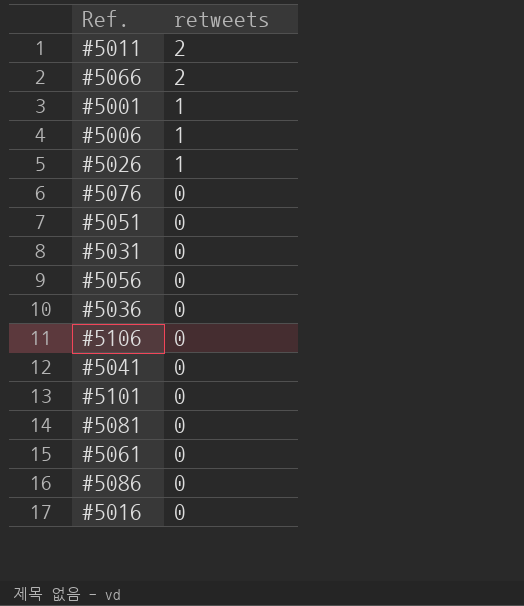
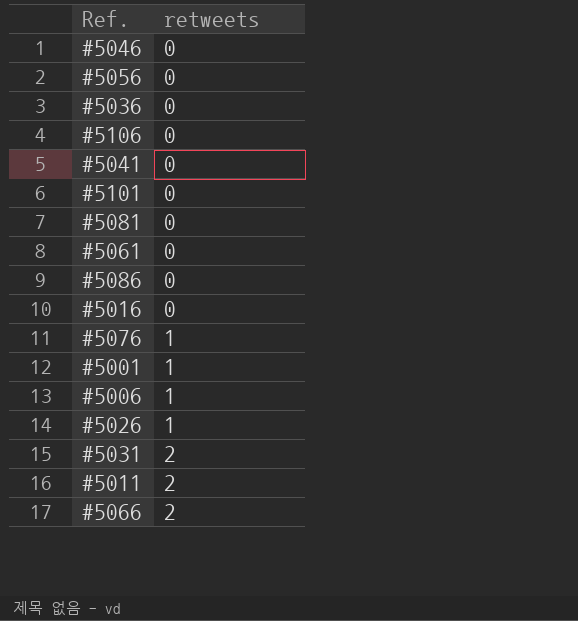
row order: retweets descending -> retweets ascending
row #5051: 0 -> none
row #5046: none -> 0
#5076 | retweets: 0 -> 1
#5031 | retweets: 0 -> 2

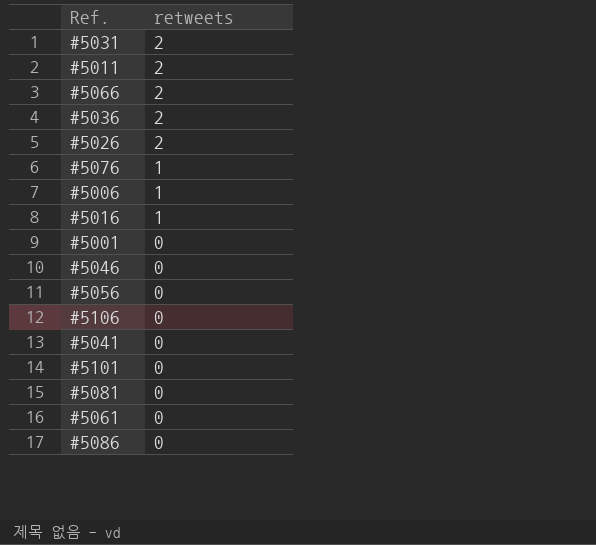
row order: retweets ascending -> retweets descending
#5036 | retweets: 0 -> 2
#5026 | retweets: 1 -> 2
#5016 | retweets: 0 -> 1
#5001 | retweets: 1 -> 0

